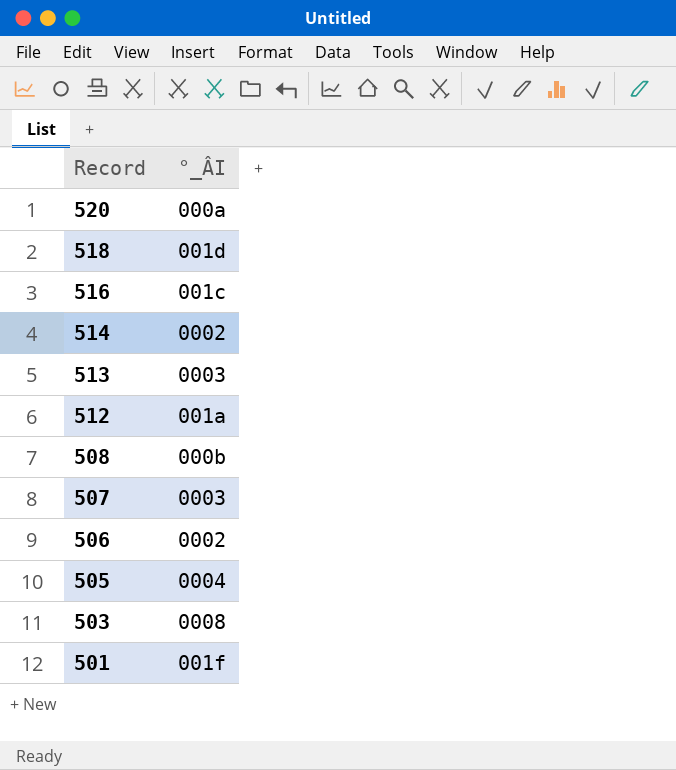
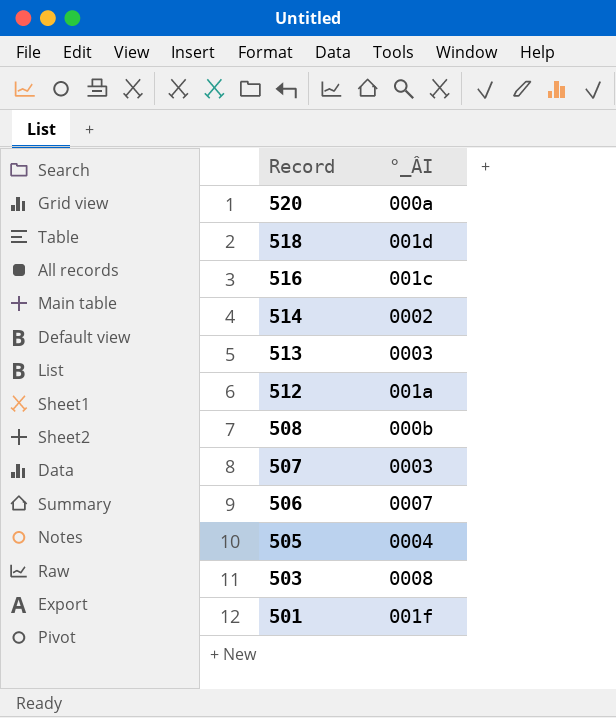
506 | °_ÂI: 0002 -> 0007

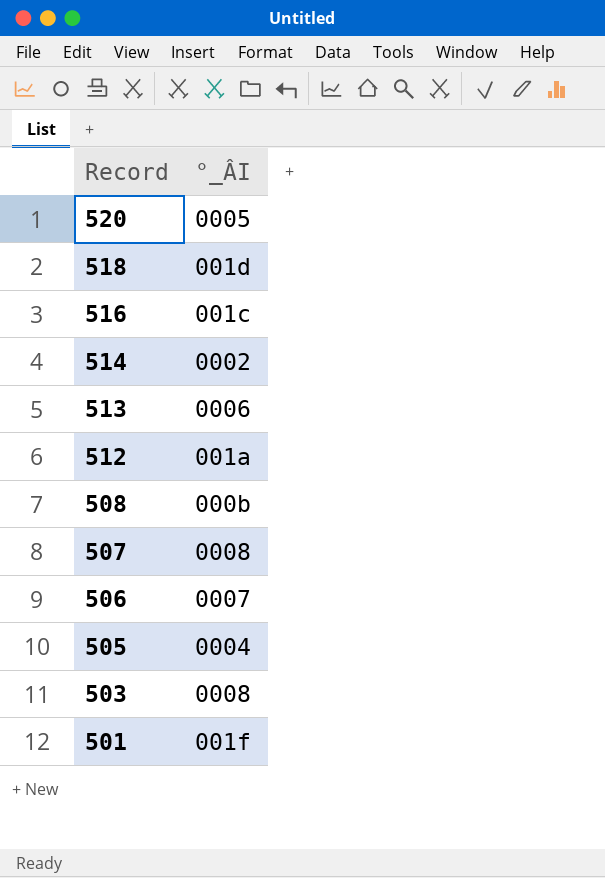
520 | °_ÂI: 000a -> 0005
513 | °_ÂI: 0003 -> 0006
507 | °_ÂI: 0003 -> 0008

